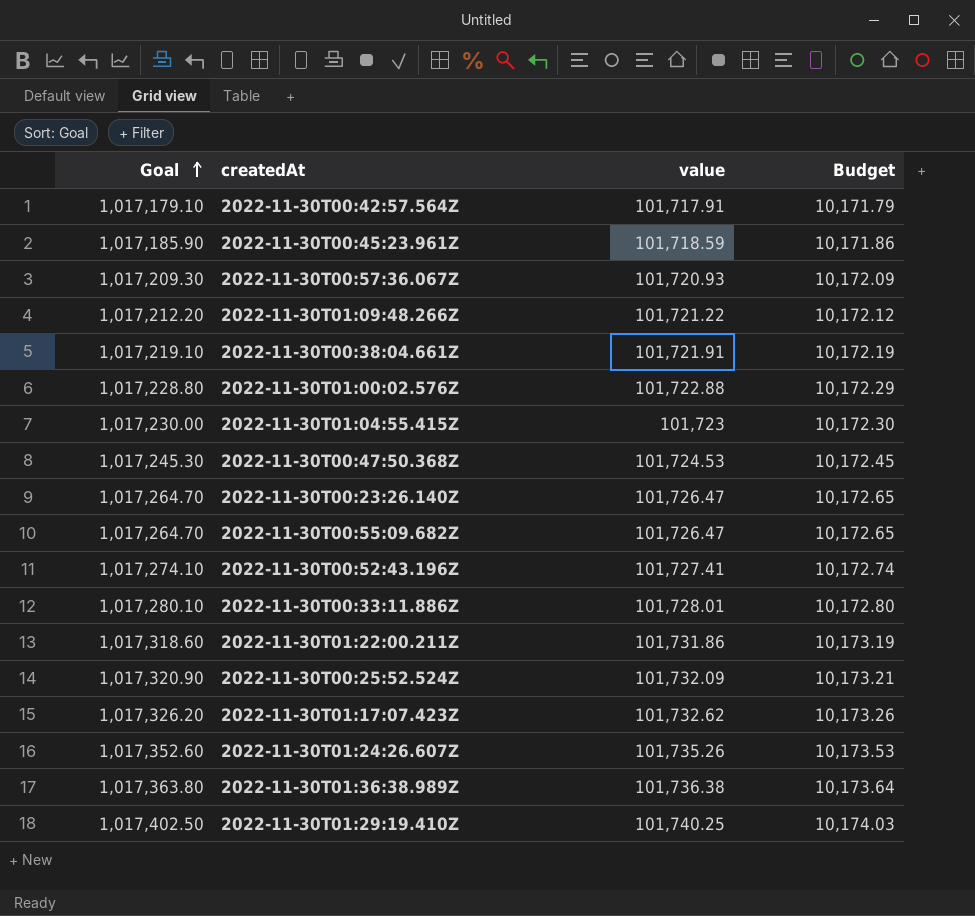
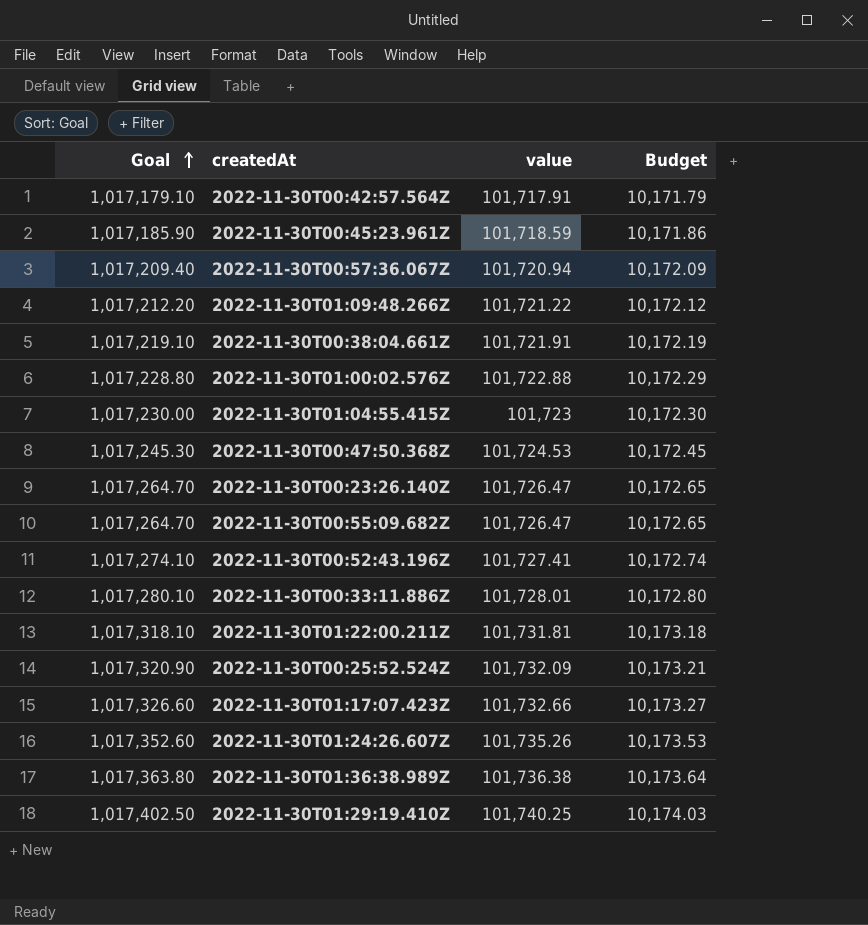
2022-11-30T00:57:36.067Z | Goal: 1,017,209.30 -> 1,017,209.40
2022-11-30T00:57:36.067Z | value: 101,720.93 -> 101,720.94
2022-11-30T01:22:00.211Z | Goal: 1,017,318.60 -> 1,017,318.10
2022-11-30T01:22:00.211Z | value: 101,731.86 -> 101,731.81
2022-11-30T01:22:00.211Z | Budget: 10,173.19 -> 10,173.18
2022-11-30T01:17:07.423Z | Goal: 1,017,326.20 -> 1,017,326.60
2022-11-30T01:17:07.423Z | value: 101,732.62 -> 101,732.66
2022-11-30T01:17:07.423Z | Budget: 10,173.26 -> 10,173.27

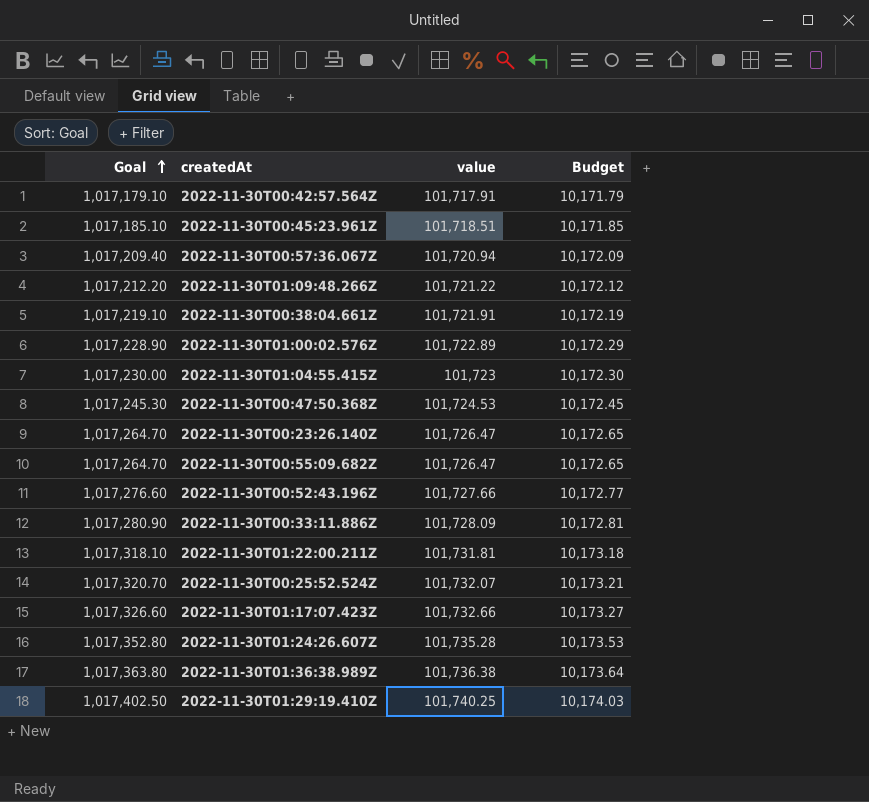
2022-11-30T00:45:23.961Z | Goal: 1,017,185.90 -> 1,017,185.10
2022-11-30T00:45:23.961Z | value: 101,718.59 -> 101,718.51
2022-11-30T00:45:23.961Z | Budget: 10,171.86 -> 10,171.85
2022-11-30T01:00:02.576Z | Goal: 1,017,228.80 -> 1,017,228.90
2022-11-30T01:00:02.576Z | value: 101,722.88 -> 101,722.89
2022-11-30T00:52:43.196Z | Goal: 1,017,274.10 -> 1,017,276.60
2022-11-30T00:52:43.196Z | value: 101,727.41 -> 101,727.66
2022-11-30T00:52:43.196Z | Budget: 10,172.74 -> 10,172.77
2022-11-30T00:33:11.886Z | Goal: 1,017,280.10 -> 1,017,280.90
2022-11-30T00:33:11.886Z | value: 101,728.01 -> 101,728.09
2022-11-30T00:33:11.886Z | Budget: 10,172.80 -> 10,172.81
2022-11-30T00:25:52.524Z | Goal: 1,017,320.90 -> 1,017,320.70
2022-11-30T00:25:52.524Z | value: 101,732.09 -> 101,732.07
2022-11-30T01:24:26.607Z | Goal: 1,017,352.60 -> 1,017,352.80
2022-11-30T01:24:26.607Z | value: 101,735.26 -> 101,735.28

